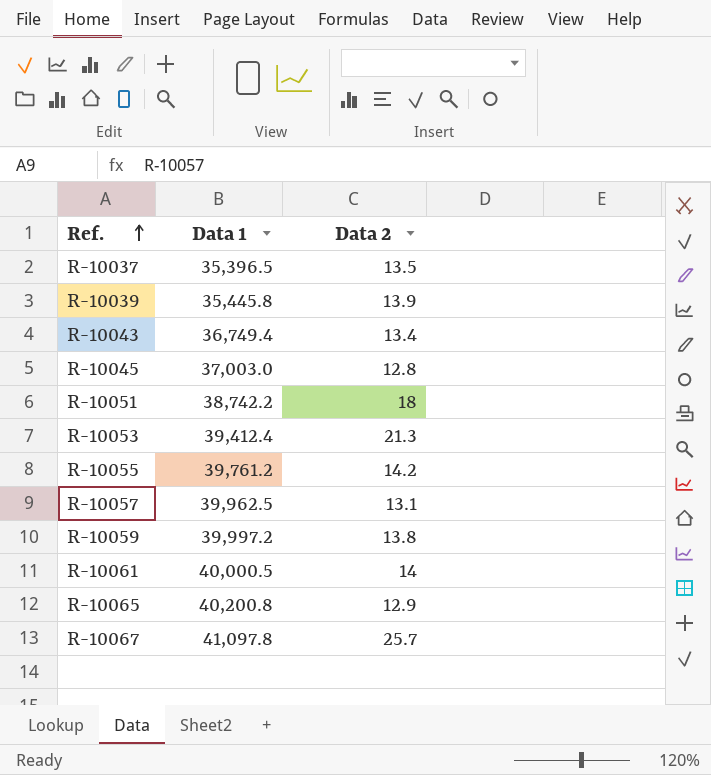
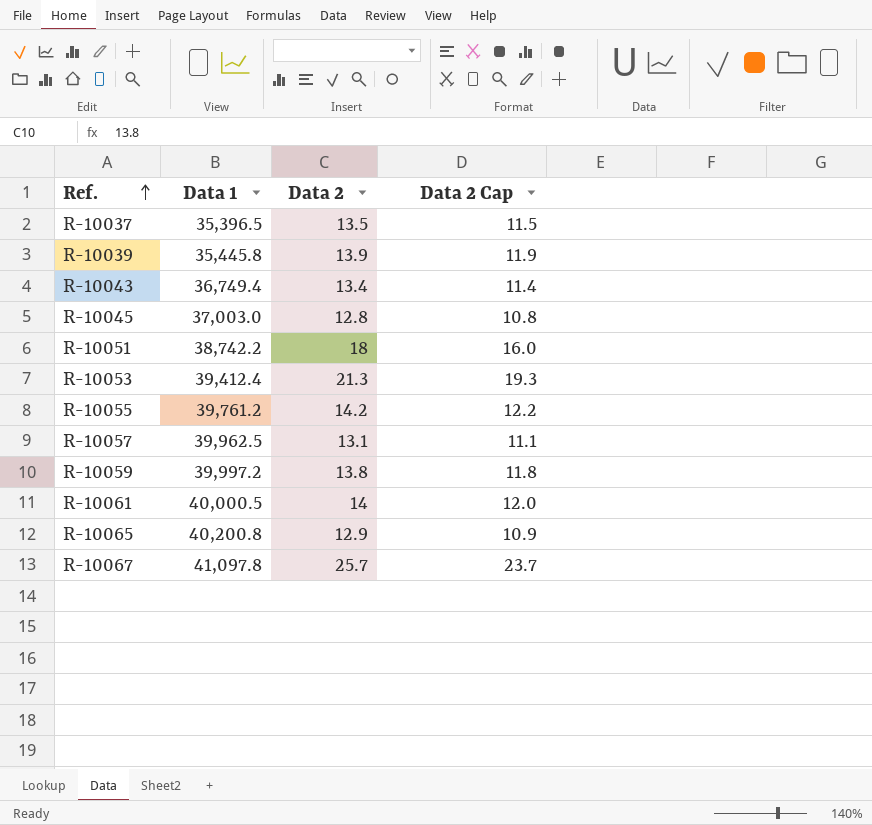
column Data 2 Cap | formula: none -> [Data 2] - 2

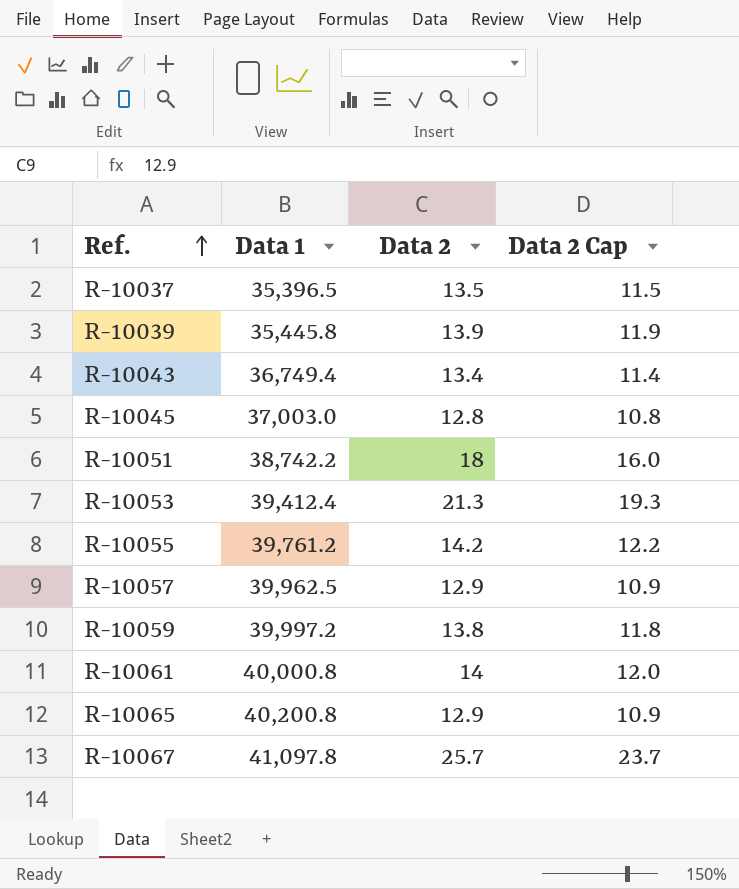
R-10057 | Data 2: 13.1 -> 12.9
R-10057 | Data 2 Cap: 11.1 -> 10.9
R-10061 | Data 1: 40,000.5 -> 40,000.8

